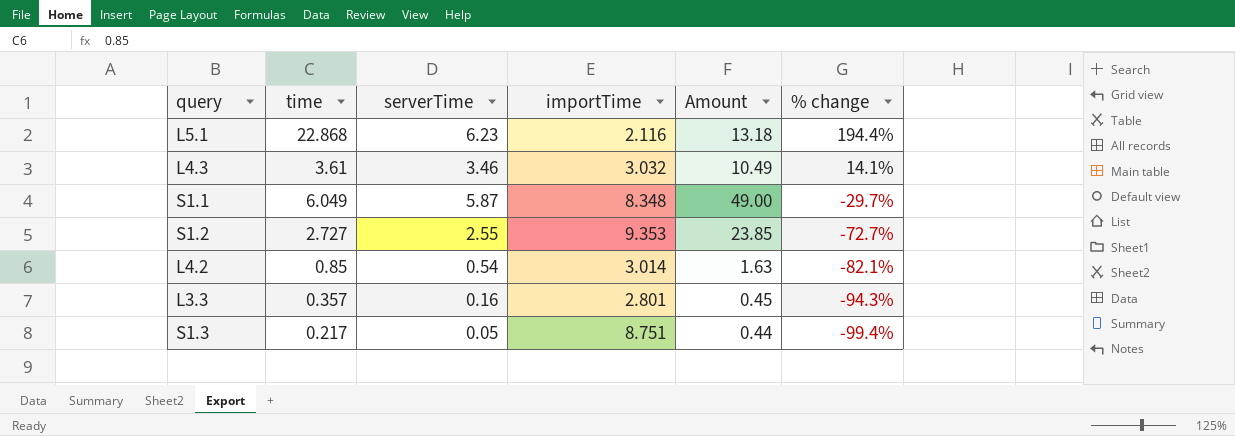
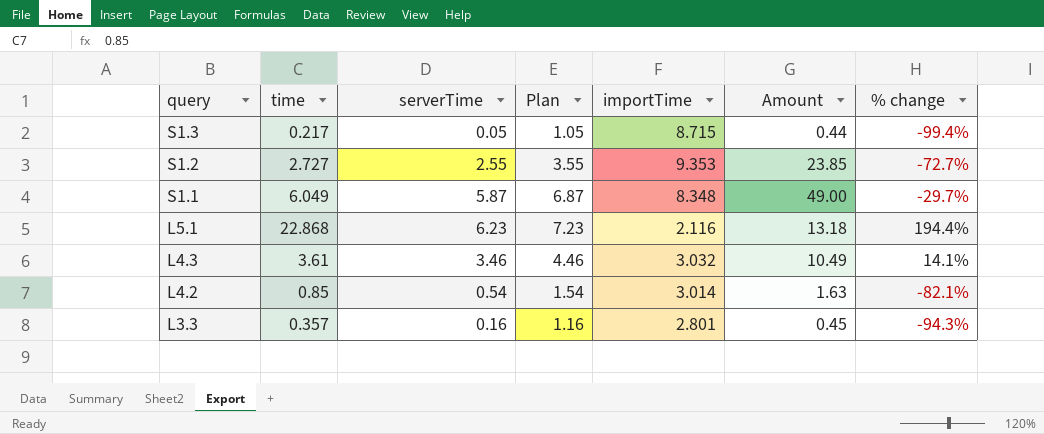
row order: % change descending -> query descending
column Plan | formula: none -> [serverTime] + 1
S1.3 | importTime: 8.751 -> 8.715

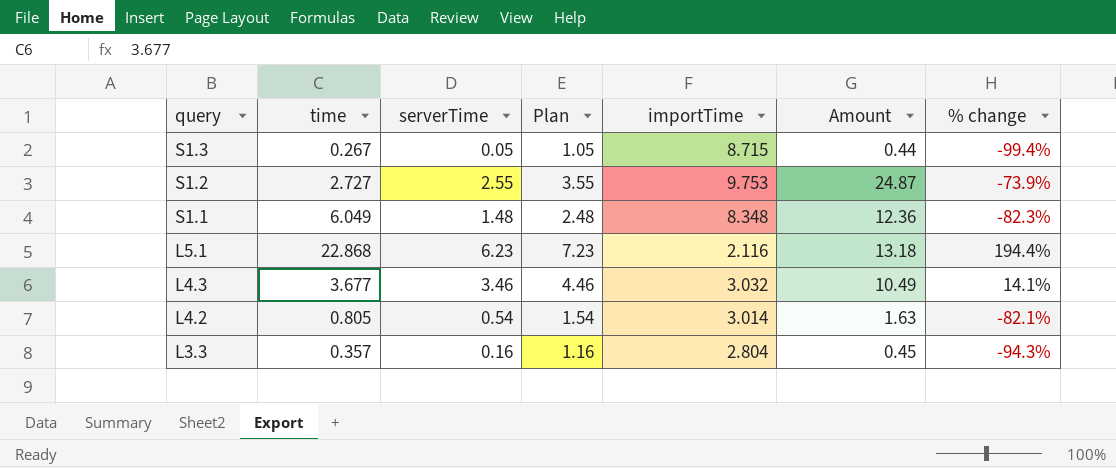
S1.3 | time: 0.217 -> 0.267
S1.2 | importTime: 9.353 -> 9.753
S1.2 | Amount: 23.85 -> 24.87
S1.2 | % change: -72.7% -> -73.9%
S1.1 | serverTime: 5.87 -> 1.48
S1.1 | Plan: 6.87 -> 2.48
S1.1 | Amount: 49.00 -> 12.36
S1.1 | % change: -29.7% -> -82.3%
L4.3 | time: 3.61 -> 3.677
L4.2 | time: 0.85 -> 0.805
L3.3 | importTime: 2.801 -> 2.804

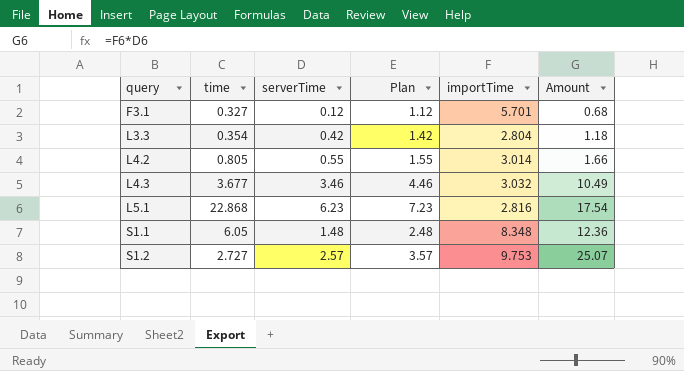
row order: query descending -> query ascending
column % change | formula: ([serverTime] - [importTime]) / [importTime] -> none
row S1.3: 0.267 | 0.05 | 1.05 | 8.715 | 0.44 | -99.4% -> none
row F3.1: none -> 0.327 | 0.12 | 1.12 | 5.701 | 0.68
L3.3 | time: 0.357 -> 0.354
L3.3 | serverTime: 0.16 -> 0.42
L3.3 | Plan: 1.16 -> 1.42
L3.3 | Amount: 0.45 -> 1.18
L4.2 | serverTime: 0.54 -> 0.55
L4.2 | Plan: 1.54 -> 1.55
L4.2 | Amount: 1.63 -> 1.66
L5.1 | importTime: 2.116 -> 2.816
L5.1 | Amount: 13.18 -> 17.54
S1.1 | time: 6.049 -> 6.05
S1.2 | serverTime: 2.55 -> 2.57
S1.2 | Plan: 3.55 -> 3.57
S1.2 | Amount: 24.87 -> 25.07

